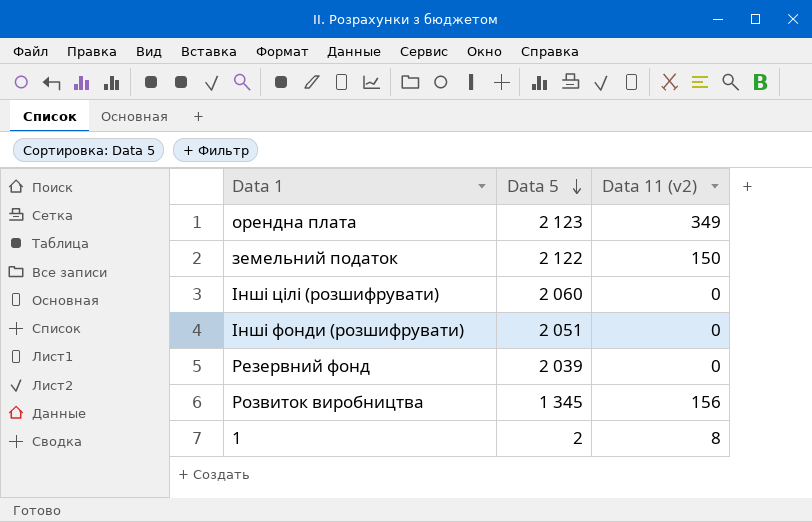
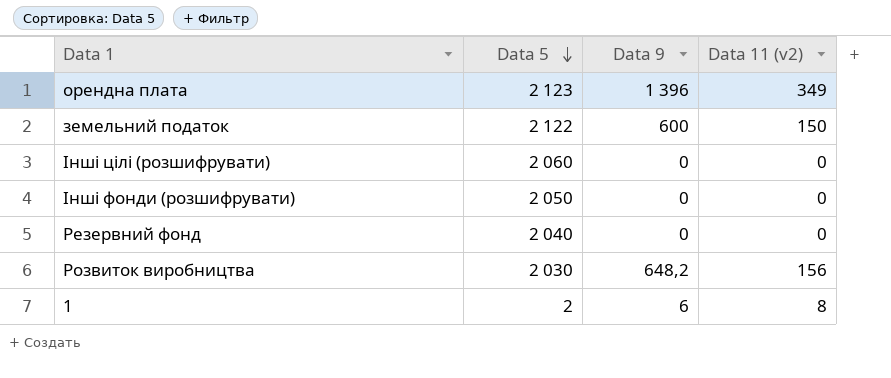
column Data 9 | position: none -> 3
Інші фонди (розшифрувати) | Data 5: 2 051 -> 2 050
Резервний фонд | Data 5: 2 039 -> 2 040
Розвиток виробництва | Data 5: 1 345 -> 2 030

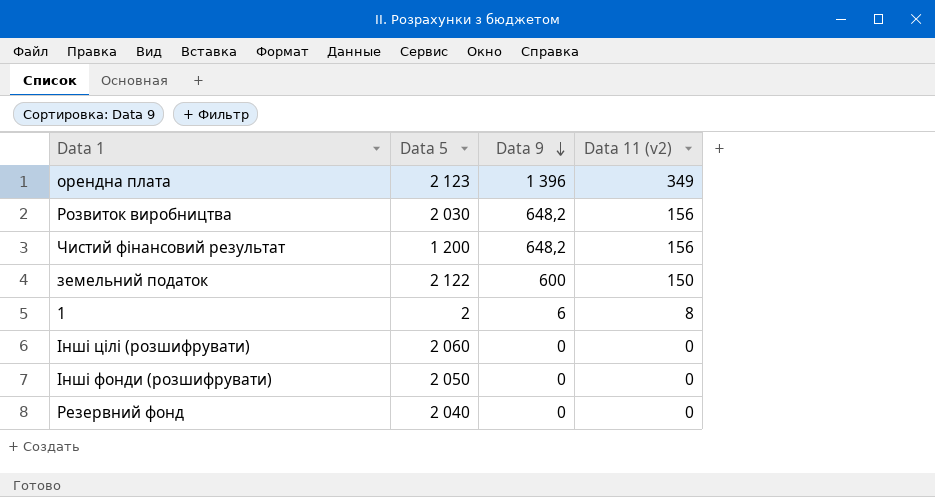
row order: Data 5 descending -> Data 9 descending
row Чистий фінансовий результат: none -> 1 200 | 648,2 | 156

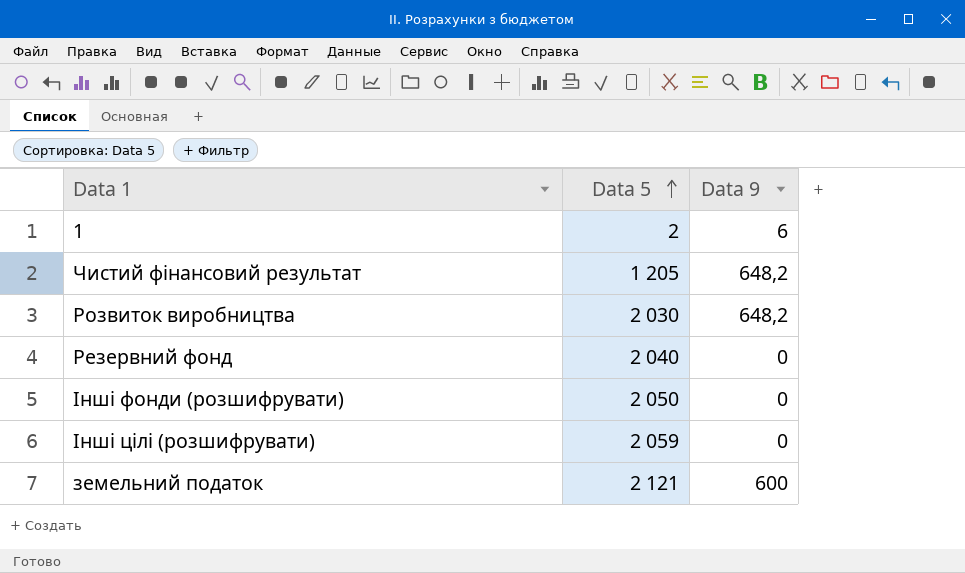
row order: Data 9 descending -> Data 5 ascending
column Data 11 (v2) | position: 4 -> none
row орендна плата: 2 123 | 1 396 | 349 -> none
Чистий фінансовий результат | Data 5: 1 200 -> 1 205
Інші цілі (розшифрувати) | Data 5: 2 060 -> 2 059
земельний податок | Data 5: 2 122 -> 2 121

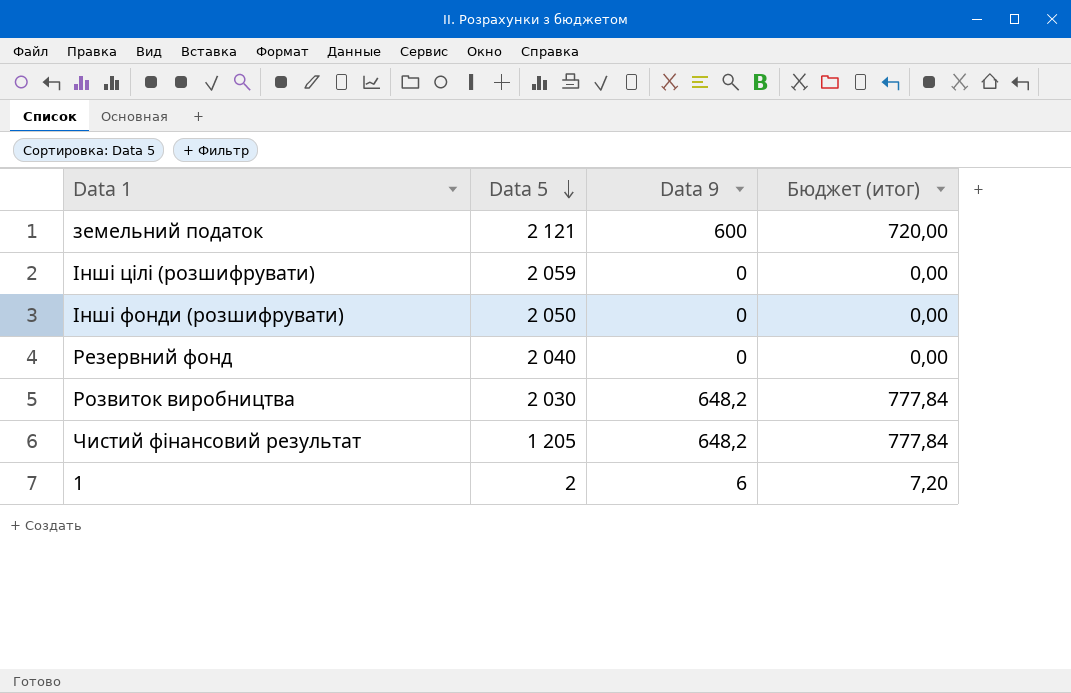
row order: Data 5 ascending -> Data 5 descending
column Бюджет (итог) | formula: none -> [Data 9] * 1,2

